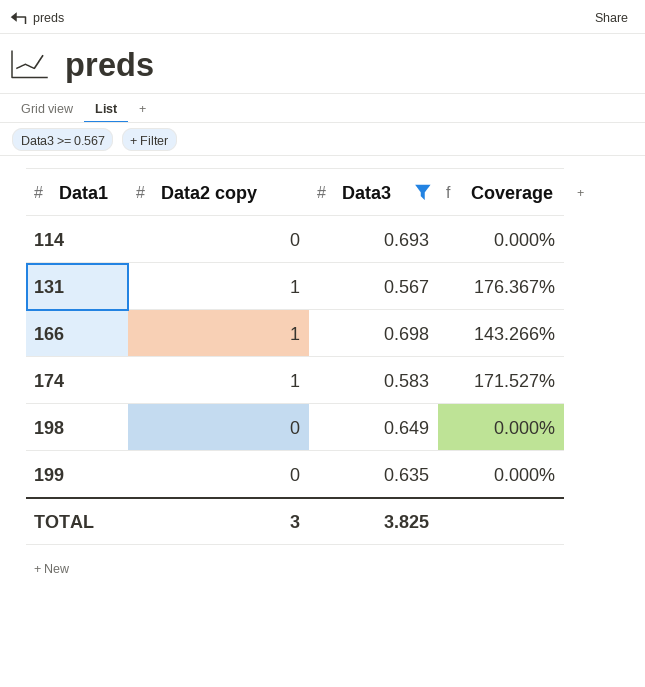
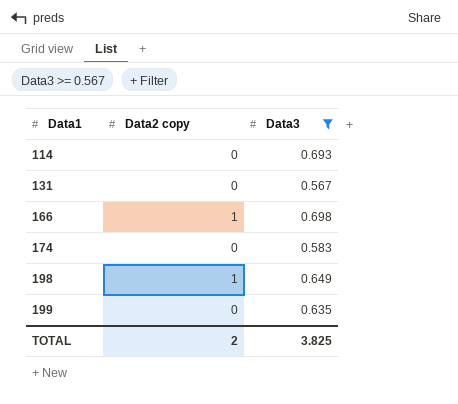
column Coverage | formula: [Data2 copy] / [Data3] -> none
131 | Data2 copy: 1 -> 0
174 | Data2 copy: 1 -> 0
198 | Data2 copy: 0 -> 1
TOTAL | Data2 copy: 3 -> 2

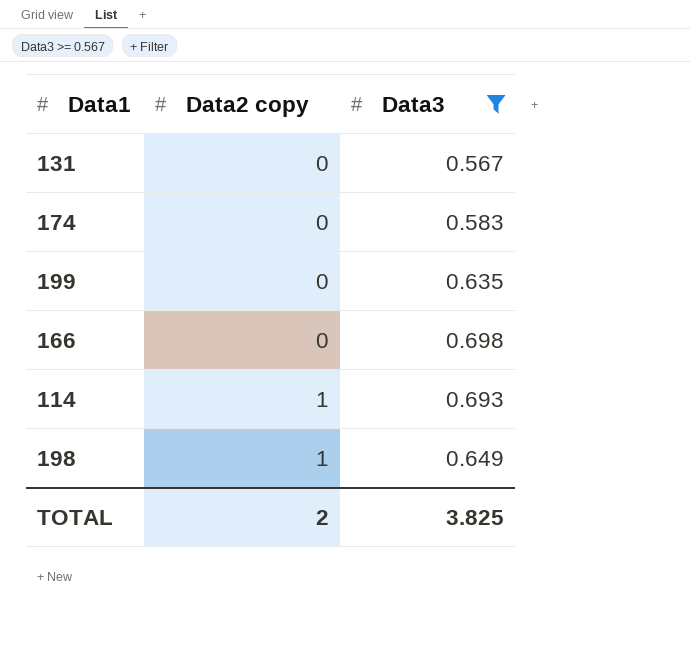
row order: Data1 ascending -> Data2 copy ascending
166 | Data2 copy: 1 -> 0
114 | Data2 copy: 0 -> 1

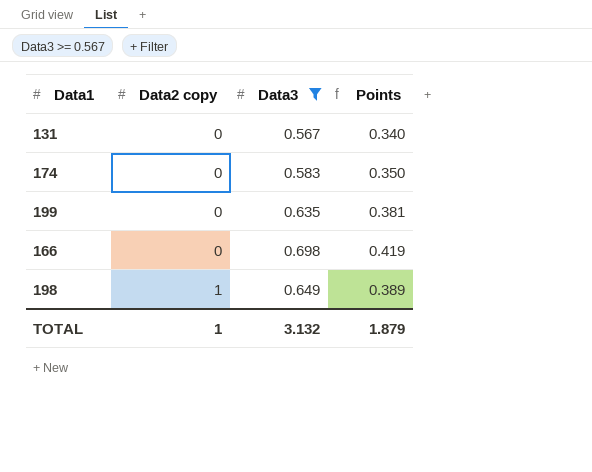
column Points | formula: none -> [Data3] * 0.6
row 114: 1 | 0.693 -> none
TOTAL | Data2 copy: 2 -> 1
TOTAL | Data3: 3.825 -> 3.132

